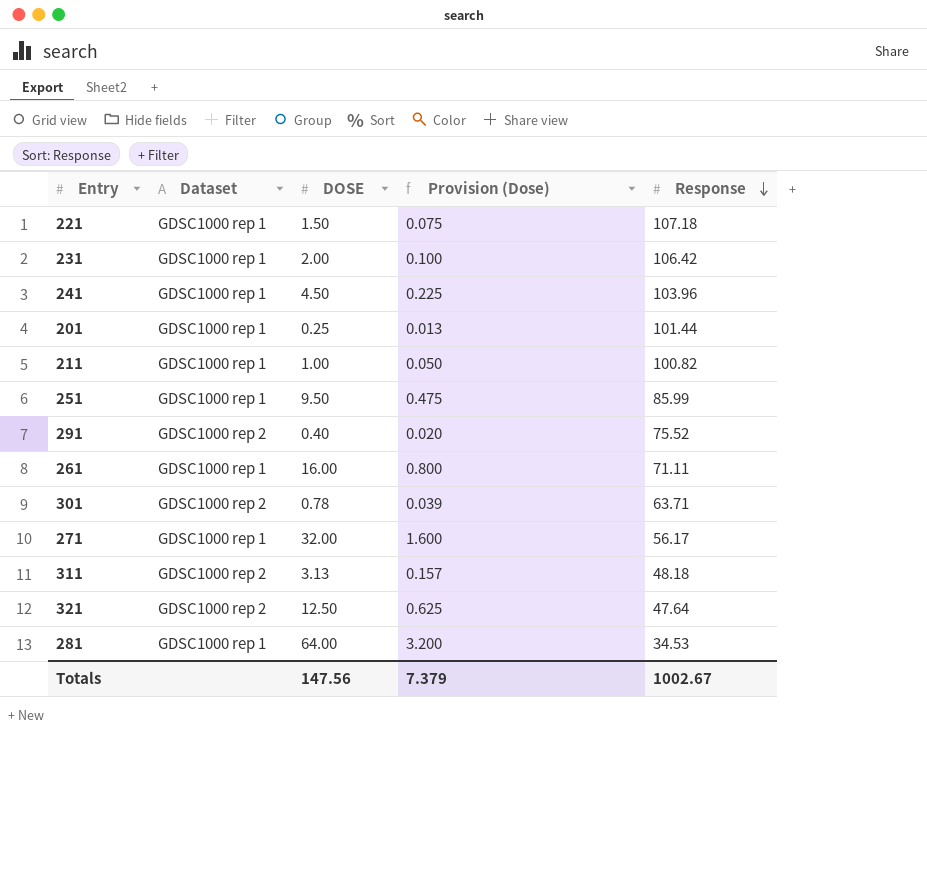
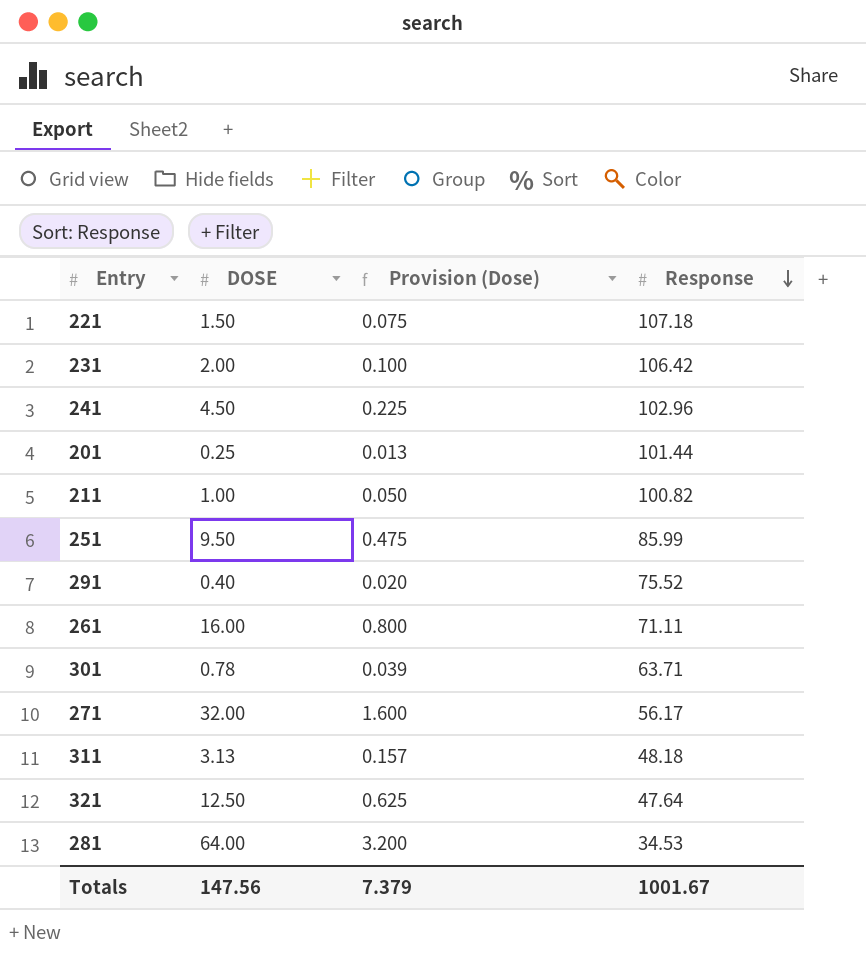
column Dataset | position: 2 -> none
241 | Response: 103.96 -> 102.96
Totals | Response: 1002.67 -> 1001.67

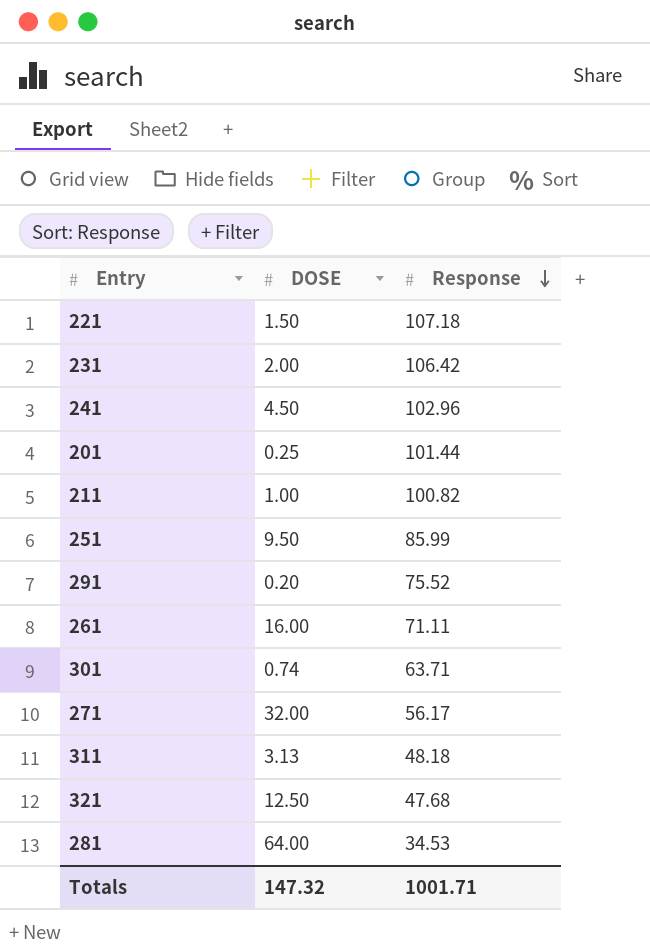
column Provision (Dose) | formula: [DOSE] * 0.05 -> none
291 | DOSE: 0.40 -> 0.20
301 | DOSE: 0.78 -> 0.74
321 | Response: 47.64 -> 47.68
Totals | DOSE: 147.56 -> 147.32
Totals | Response: 1001.67 -> 1001.71

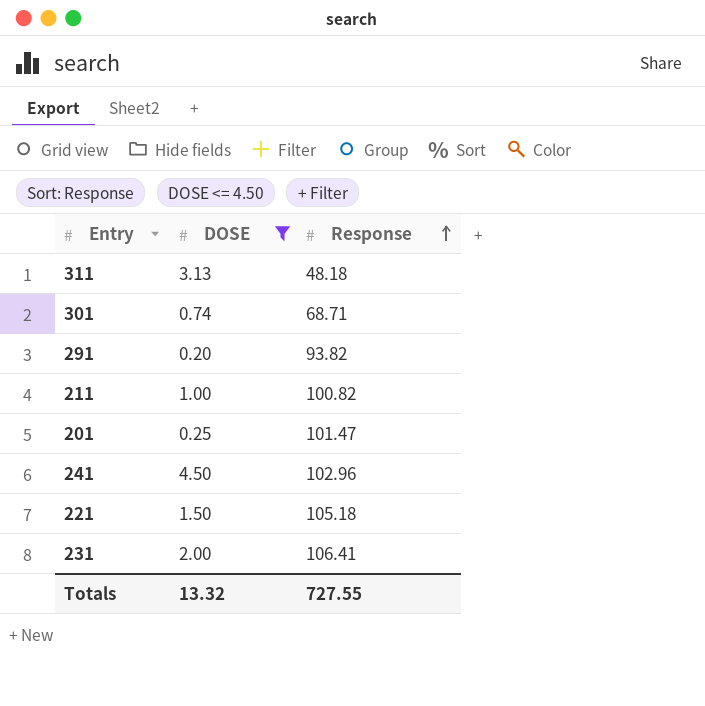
filter: none -> DOSE <= 4.50
row order: Response descending -> Response ascending
301 | Response: 63.71 -> 68.71
291 | Response: 75.52 -> 93.82
201 | Response: 101.44 -> 101.47
221 | Response: 107.18 -> 105.18
231 | Response: 106.42 -> 106.41
Totals | DOSE: 147.32 -> 13.32
Totals | Response: 1001.71 -> 727.55

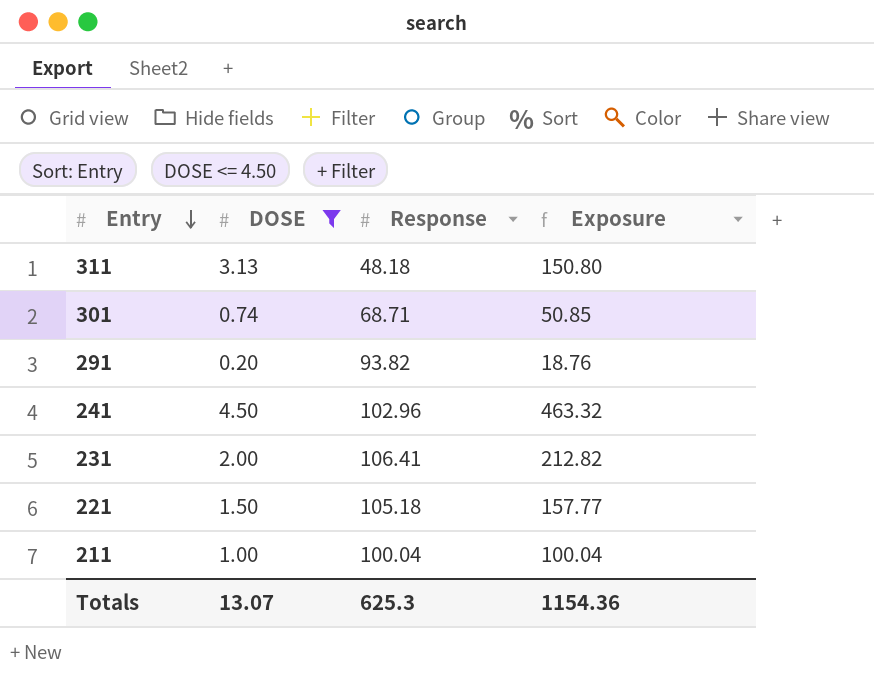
row order: Response ascending -> Entry descending
column Exposure | formula: none -> [DOSE] * [Response]
row 201: 0.25 | 101.47 -> none
211 | Response: 100.82 -> 100.04
Totals | DOSE: 13.32 -> 13.07
Totals | Response: 727.55 -> 625.3

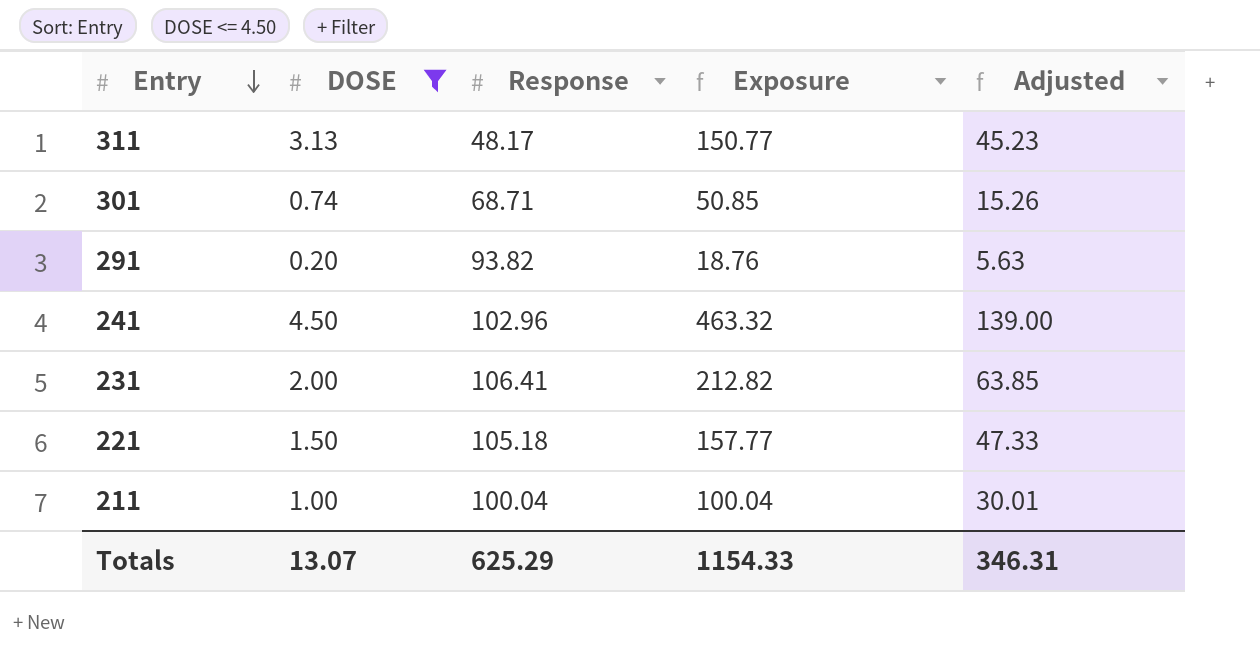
column Adjusted | formula: none -> [Exposure] * 0.3
311 | Response: 48.18 -> 48.17
311 | Exposure: 150.80 -> 150.77
Totals | Response: 625.3 -> 625.29
Totals | Exposure: 1154.36 -> 1154.33

